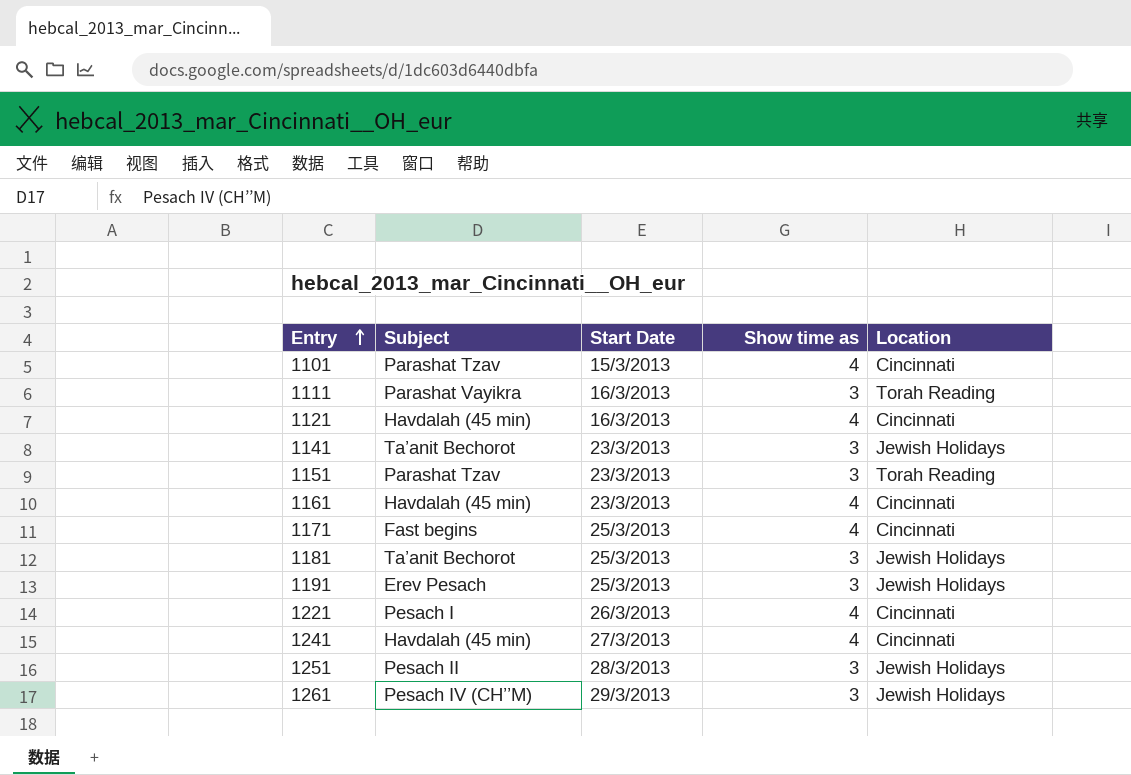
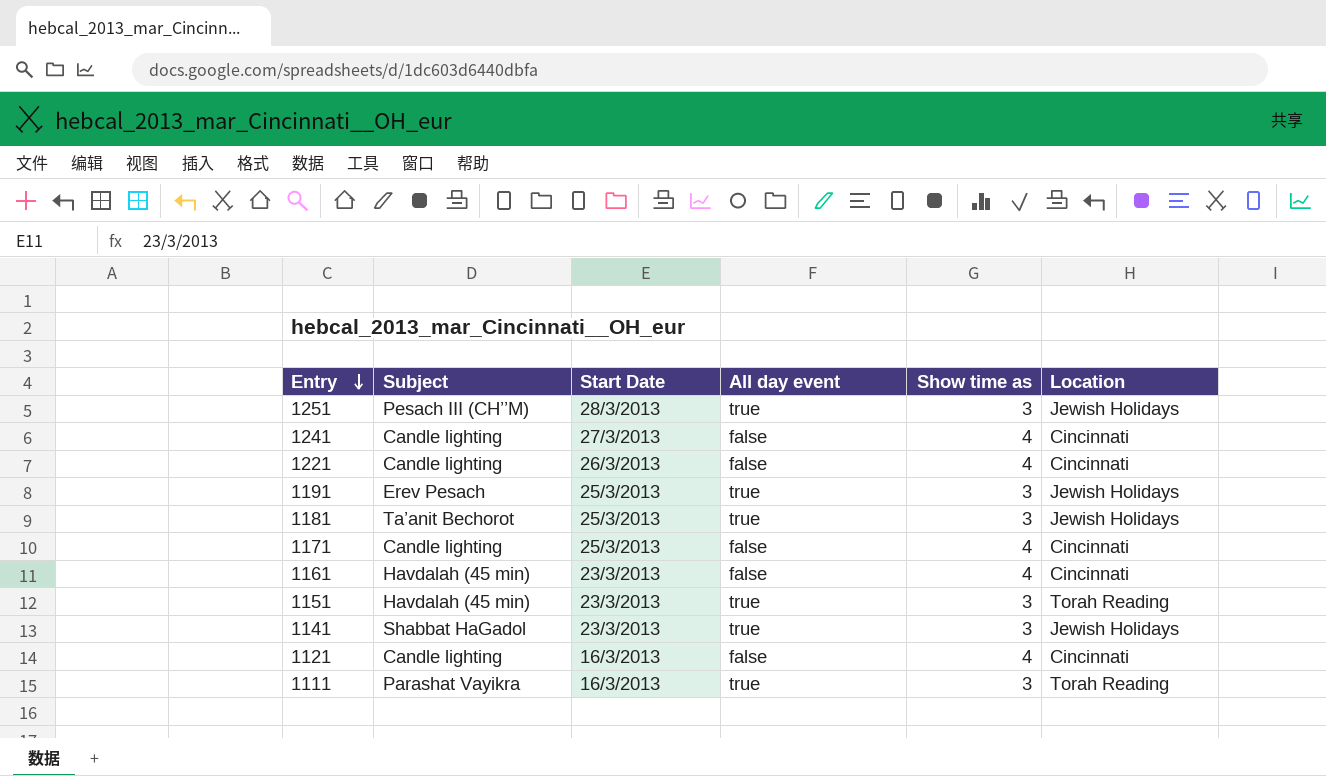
row order: Entry ascending -> Entry descending
column All day event | position: none -> 4
row 1101: Parashat Tzav | 15/3/2013 | 4 | Cincinnati -> none
row 1261: Pesach IV (CH’’M) | 29/3/2013 | 3 | Jewish Holidays -> none
1251 | Subject: Pesach II -> Pesach III (CH’’M)
1241 | Subject: Havdalah (45 min) -> Candle lighting
1221 | Subject: Pesach I -> Candle lighting
1171 | Subject: Fast begins -> Candle lighting
1151 | Subject: Parashat Tzav -> Havdalah (45 min)
1141 | Subject: Ta’anit Bechorot -> Shabbat HaGadol
1121 | Subject: Havdalah (45 min) -> Candle lighting

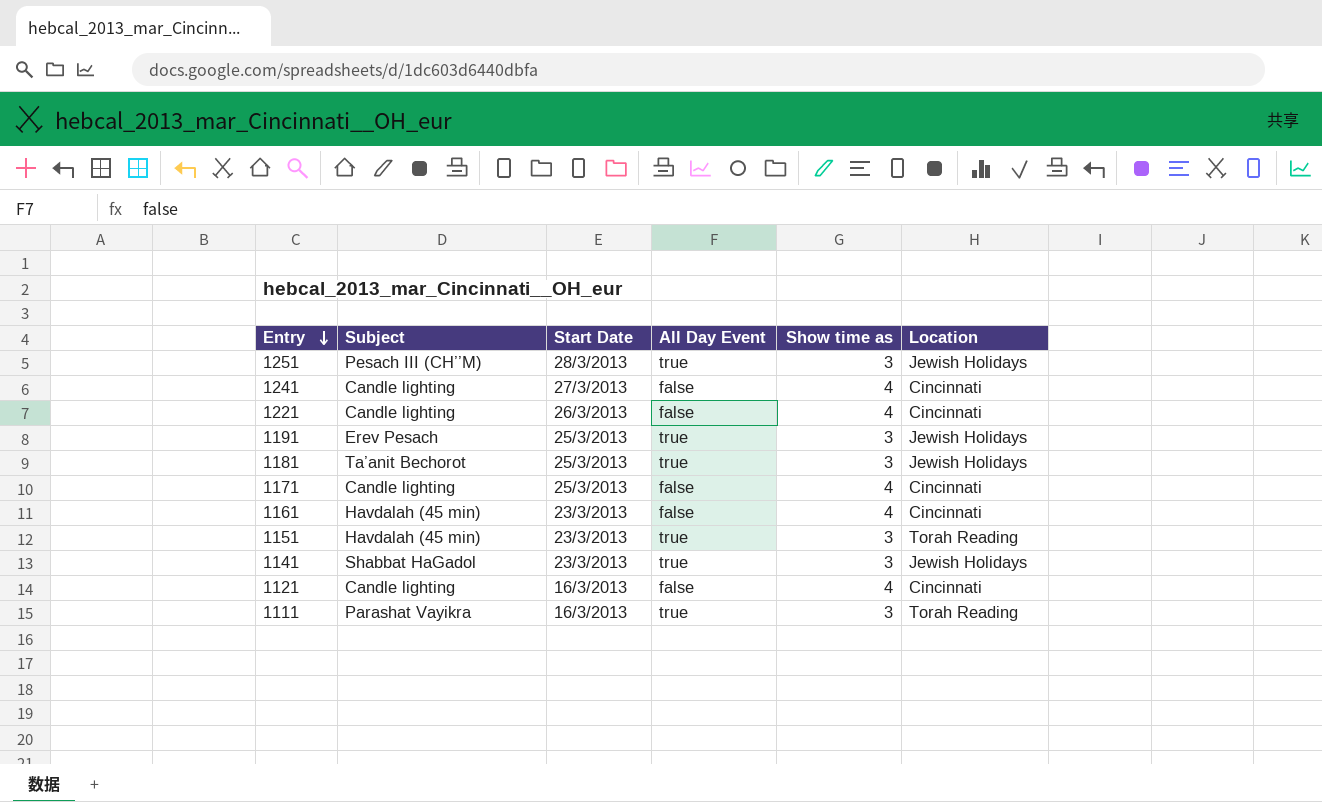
column name: All day event -> All Day Event

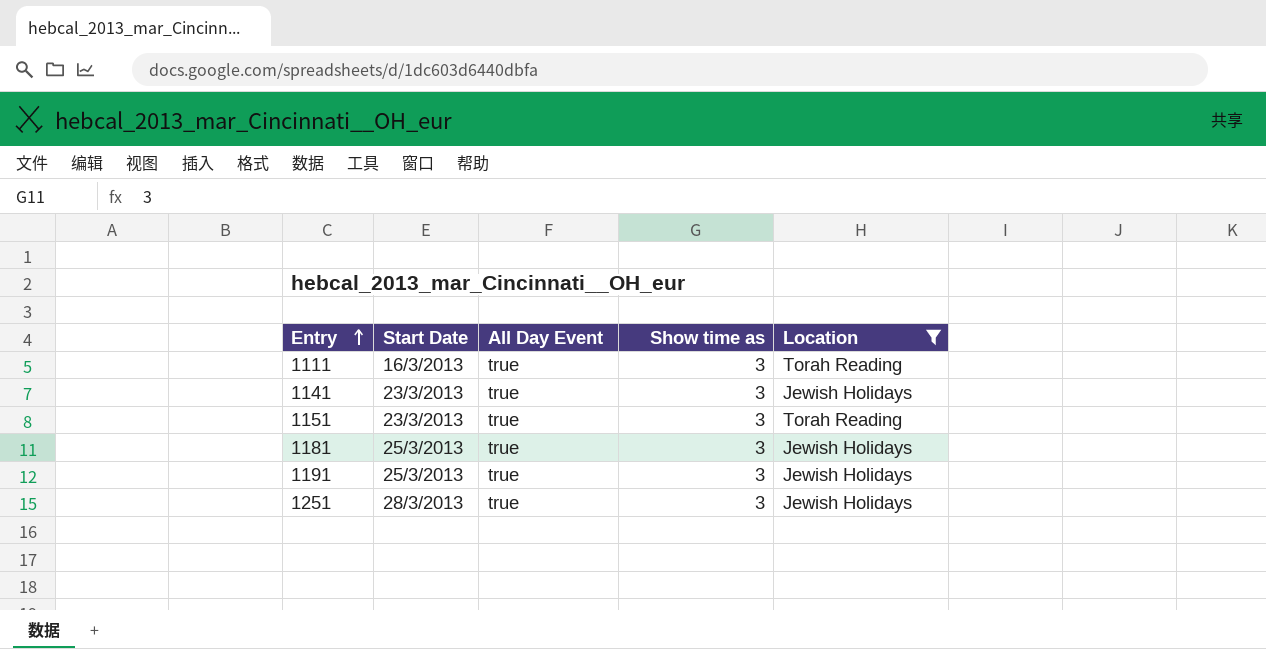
filter: none -> Location != Cincinnati
row order: Entry descending -> Entry ascending
column Subject | position: 2 -> none

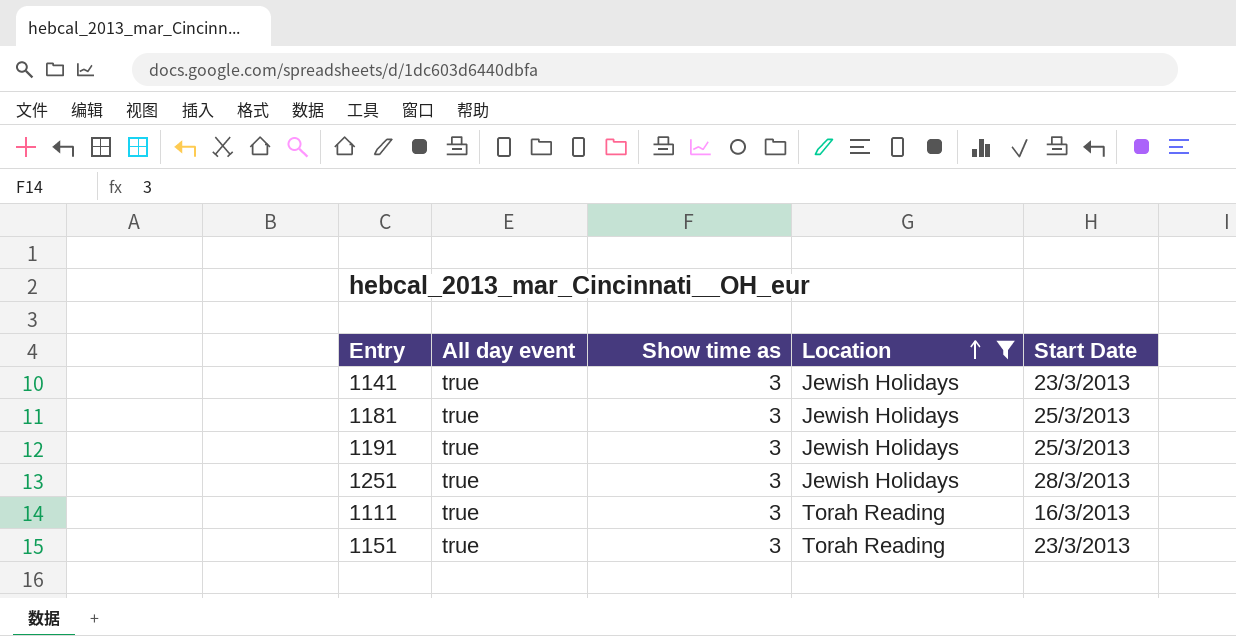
row order: Entry ascending -> Location ascending
column name: All Day Event -> All day event
column Start Date | position: 2 -> 5

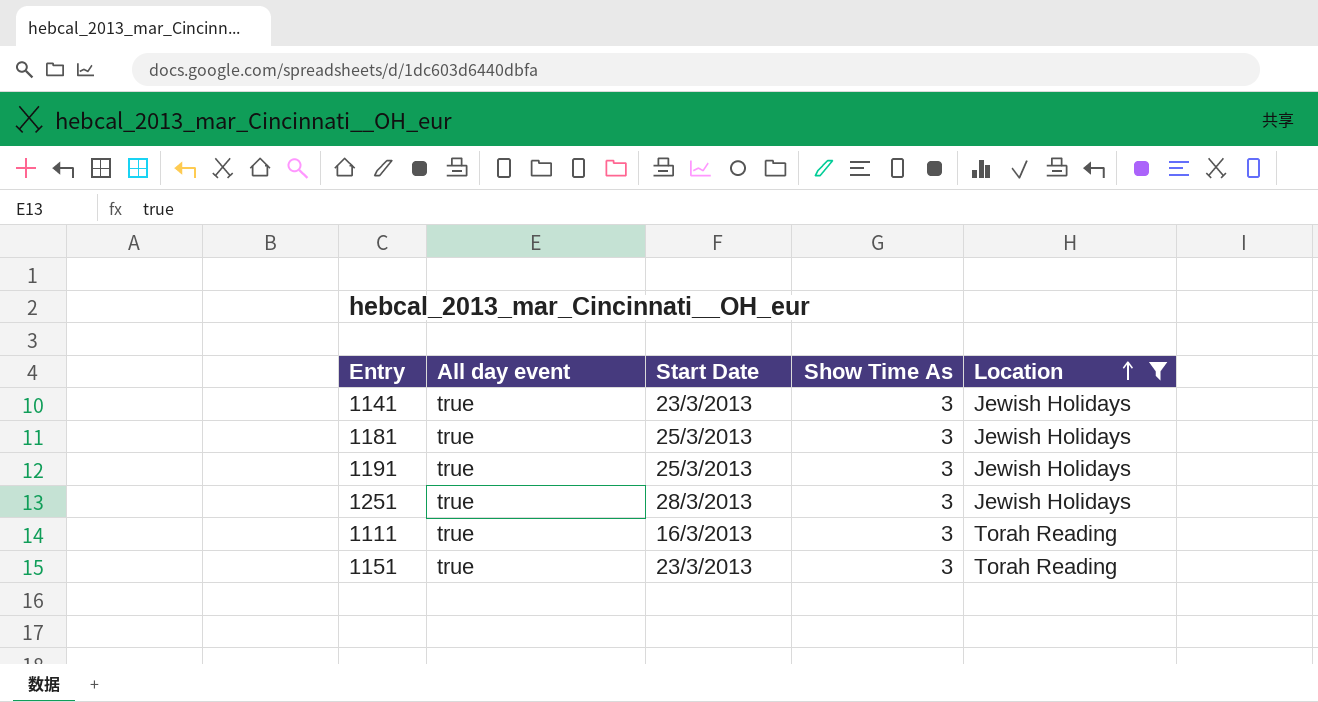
column Start Date | position: 5 -> 3
column name: Show time as -> Show Time As

